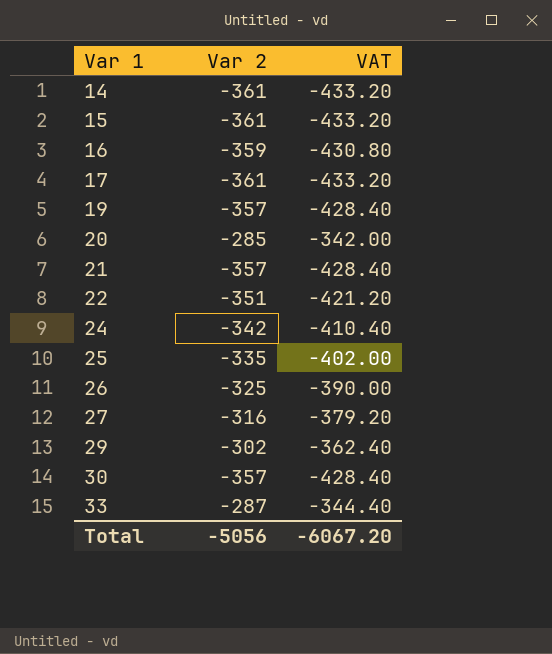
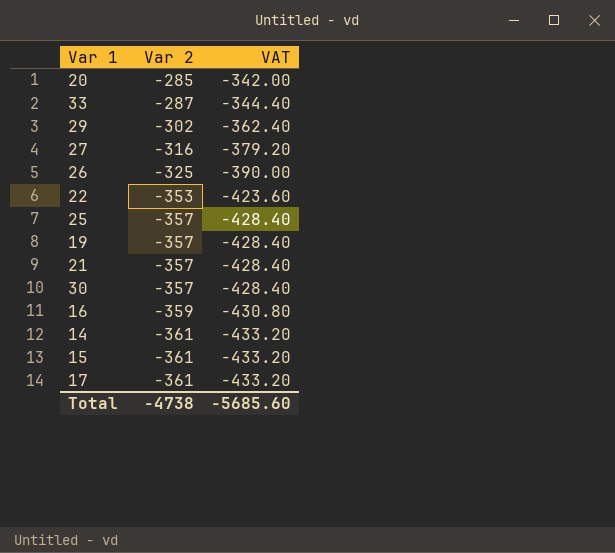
row order: Var 1 ascending -> Var 2 descending
row 24: -342 | -410.40 -> none
22 | Var 2: -351 -> -353
22 | VAT: -421.20 -> -423.60
25 | Var 2: -335 -> -357
25 | VAT: -402.00 -> -428.40
Total | Var 2: -5056 -> -4738
Total | VAT: -6067.20 -> -5685.60

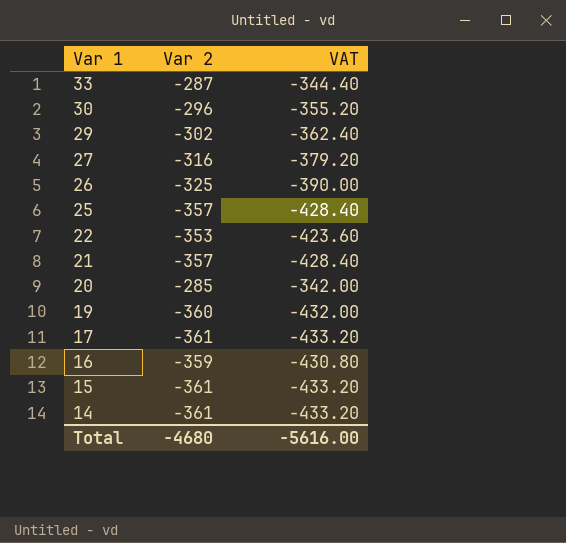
row order: Var 2 descending -> Var 1 descending
30 | Var 2: -357 -> -296
30 | VAT: -428.40 -> -355.20
19 | Var 2: -357 -> -360
19 | VAT: -428.40 -> -432.00
Total | Var 2: -4738 -> -4680
Total | VAT: -5685.60 -> -5616.00

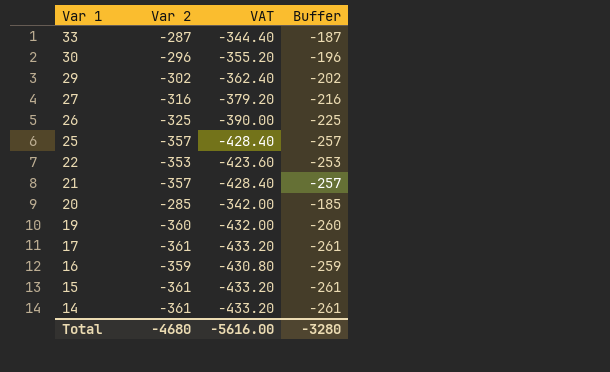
column Buffer | formula: none -> [Var 2] + 100

